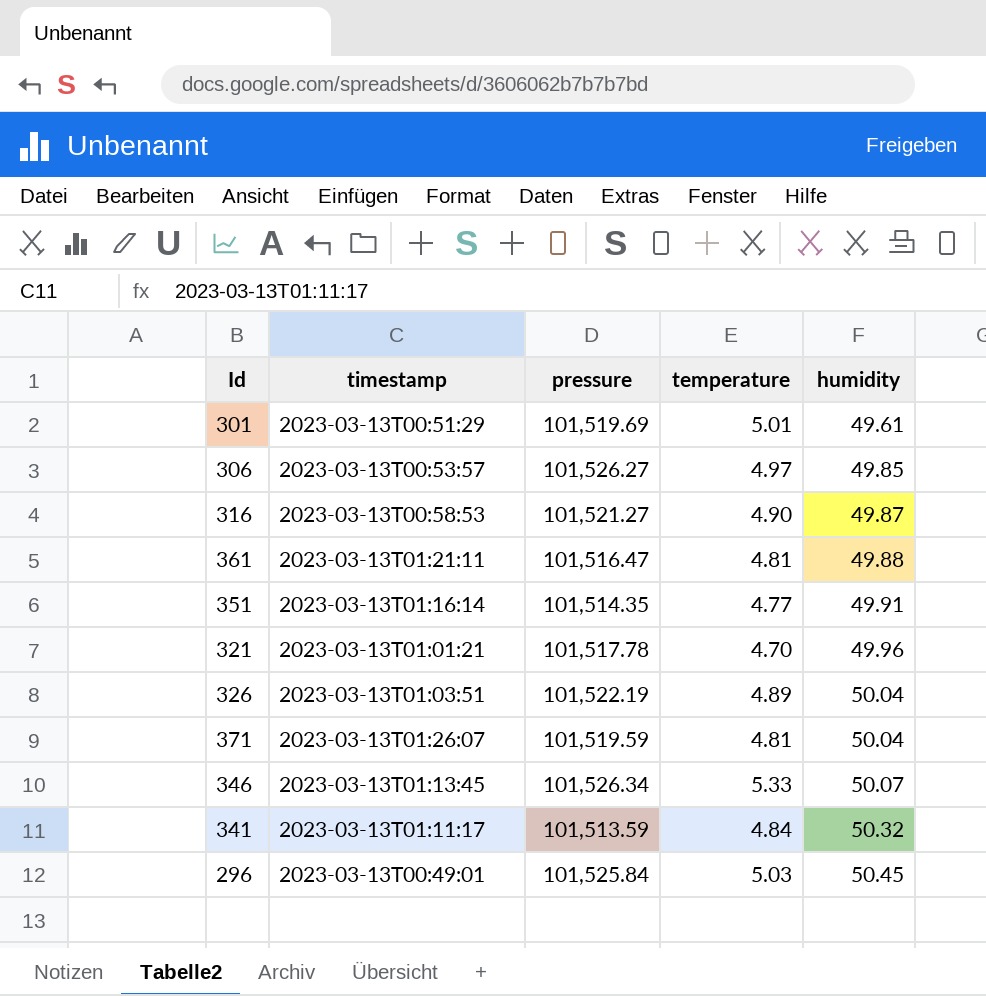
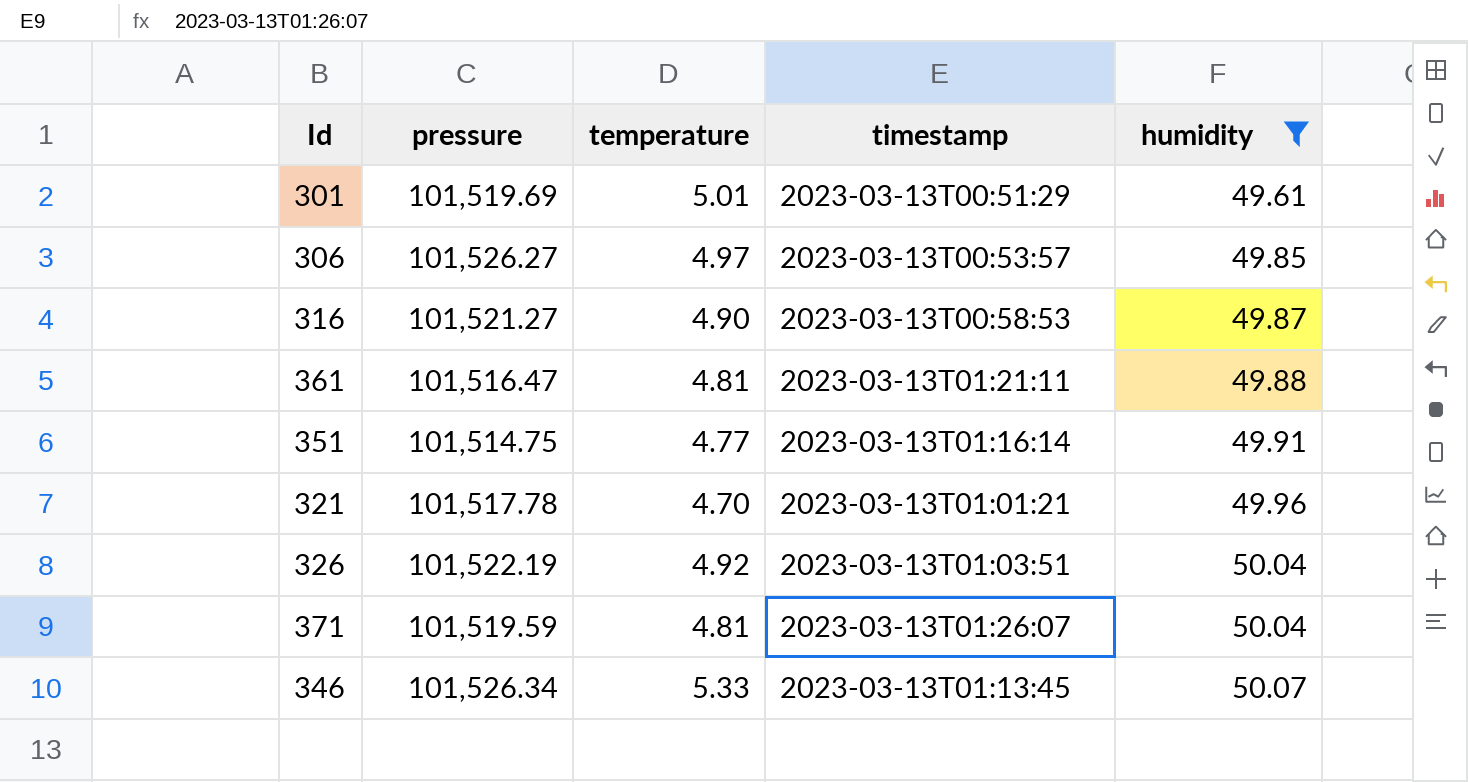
filter: none -> humidity <= 50.07
column timestamp | position: 2 -> 4
351 | pressure: 101,514.35 -> 101,514.75
326 | temperature: 4.89 -> 4.92

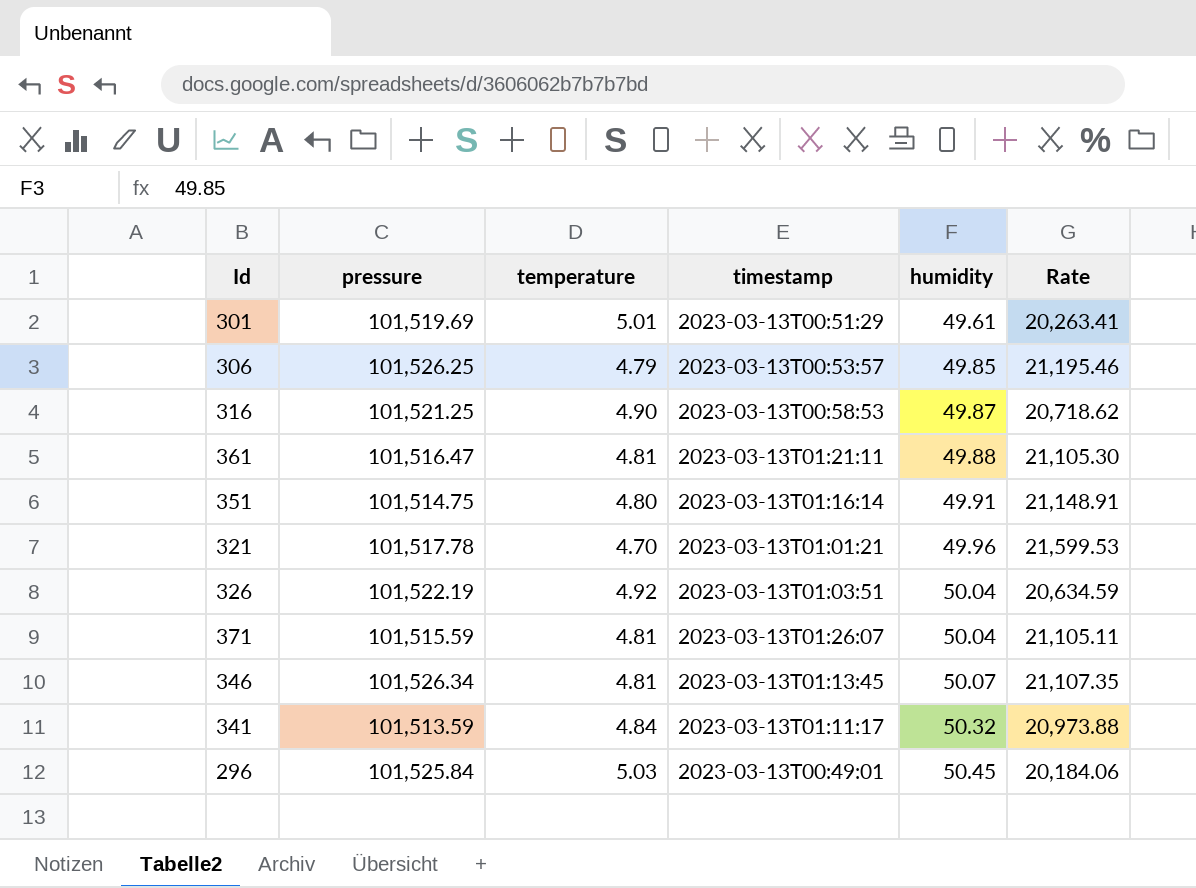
filter: humidity <= 50.07 -> none
column Rate | formula: none -> [pressure] / [temperature]
306 | pressure: 101,526.27 -> 101,526.25
306 | temperature: 4.97 -> 4.79
316 | pressure: 101,521.27 -> 101,521.25
351 | temperature: 4.77 -> 4.80
371 | pressure: 101,519.59 -> 101,515.59
346 | temperature: 5.33 -> 4.81

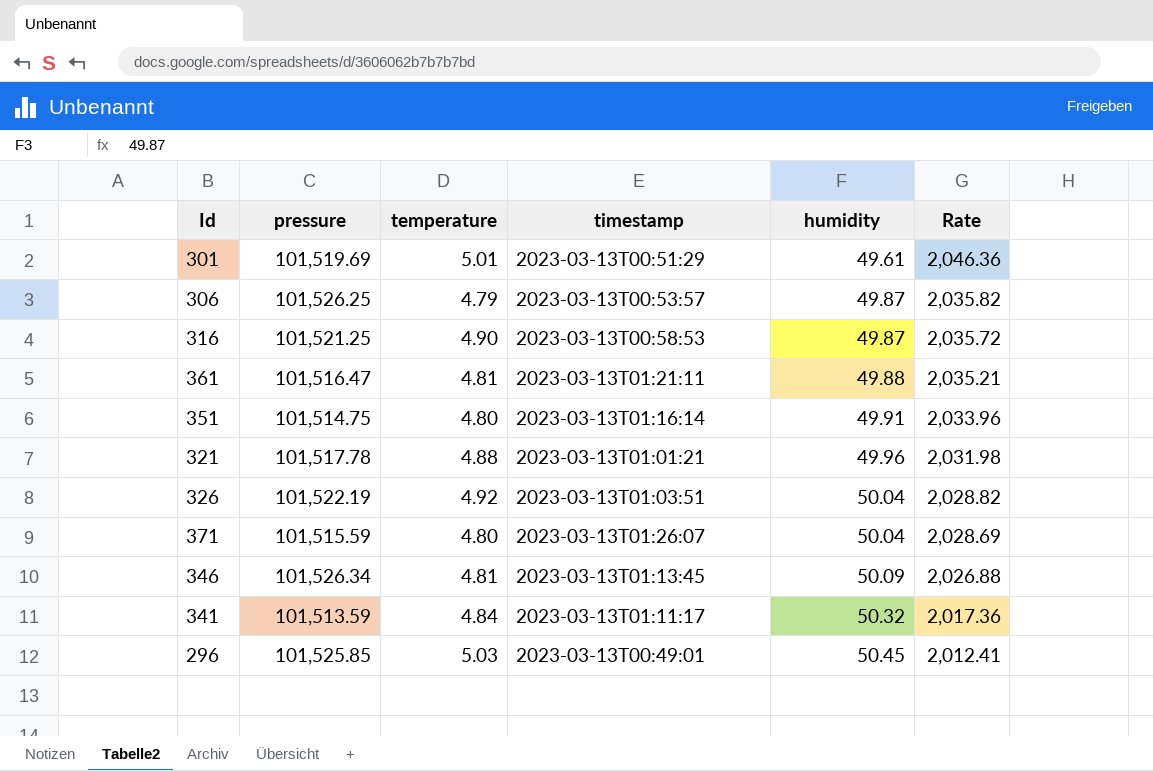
column Rate | formula: [pressure] / [temperature] -> [pressure] / [humidity]
306 | humidity: 49.85 -> 49.87
321 | temperature: 4.70 -> 4.88
371 | temperature: 4.81 -> 4.80
346 | humidity: 50.07 -> 50.09
296 | pressure: 101,525.84 -> 101,525.85

